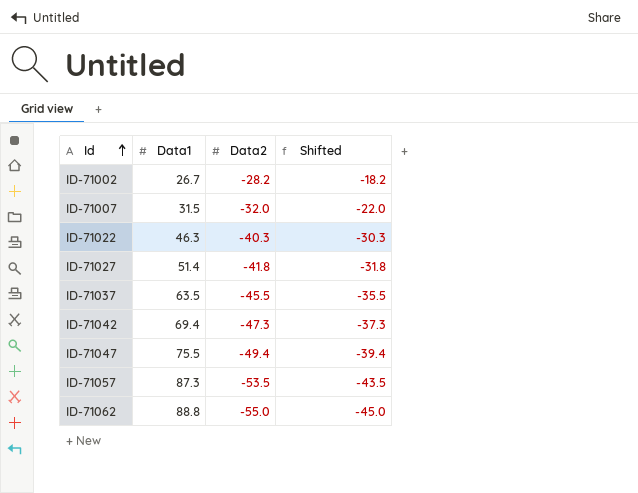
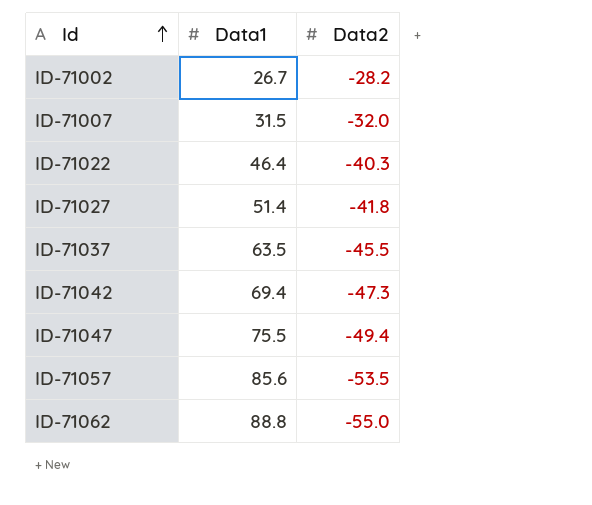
column Shifted | formula: [Data2] + 10 -> none
ID-71022 | Data1: 46.3 -> 46.4
ID-71057 | Data1: 87.3 -> 85.6

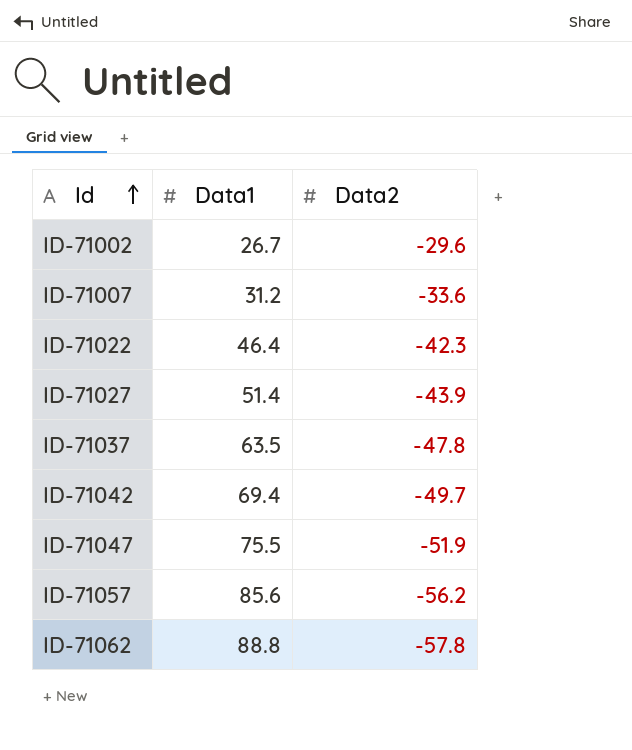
ID-71002 | Data2: -28.2 -> -29.6
ID-71007 | Data1: 31.5 -> 31.2
ID-71007 | Data2: -32.0 -> -33.6
ID-71022 | Data2: -40.3 -> -42.3
ID-71027 | Data2: -41.8 -> -43.9
ID-71037 | Data2: -45.5 -> -47.8
ID-71042 | Data2: -47.3 -> -49.7
ID-71047 | Data2: -49.4 -> -51.9
ID-71057 | Data2: -53.5 -> -56.2
ID-71062 | Data2: -55.0 -> -57.8

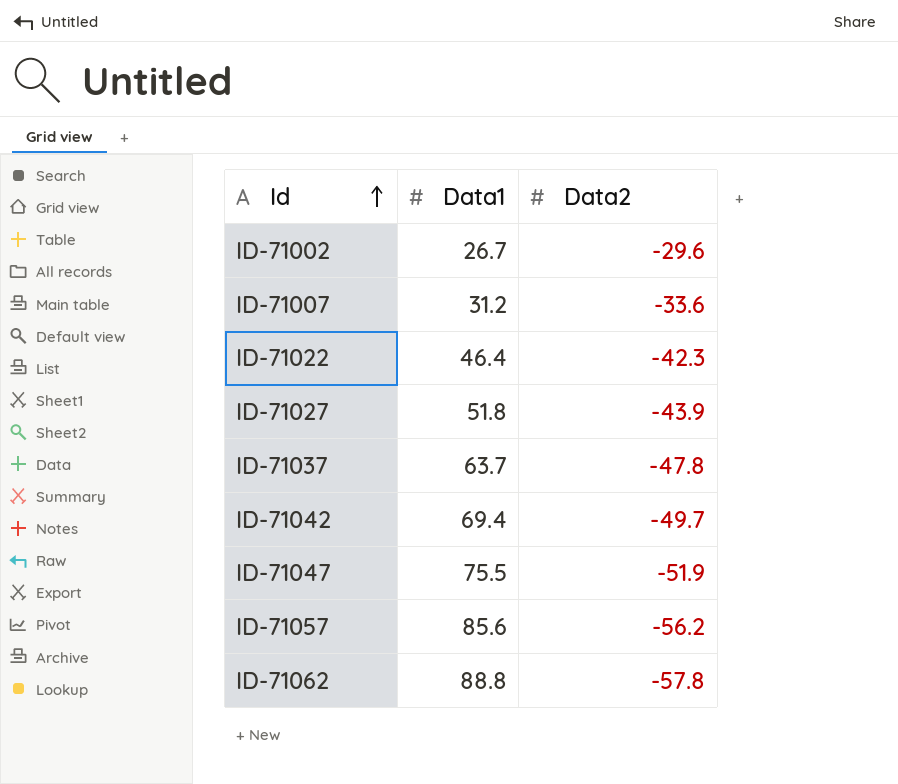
ID-71027 | Data1: 51.4 -> 51.8
ID-71037 | Data1: 63.5 -> 63.7

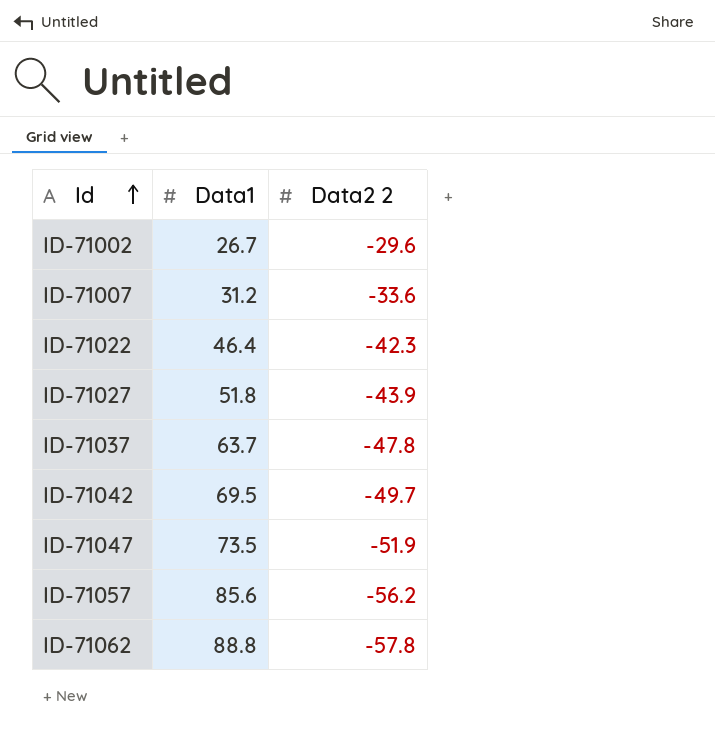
column name: Data2 -> Data2 2
ID-71042 | Data1: 69.4 -> 69.5
ID-71047 | Data1: 75.5 -> 73.5

